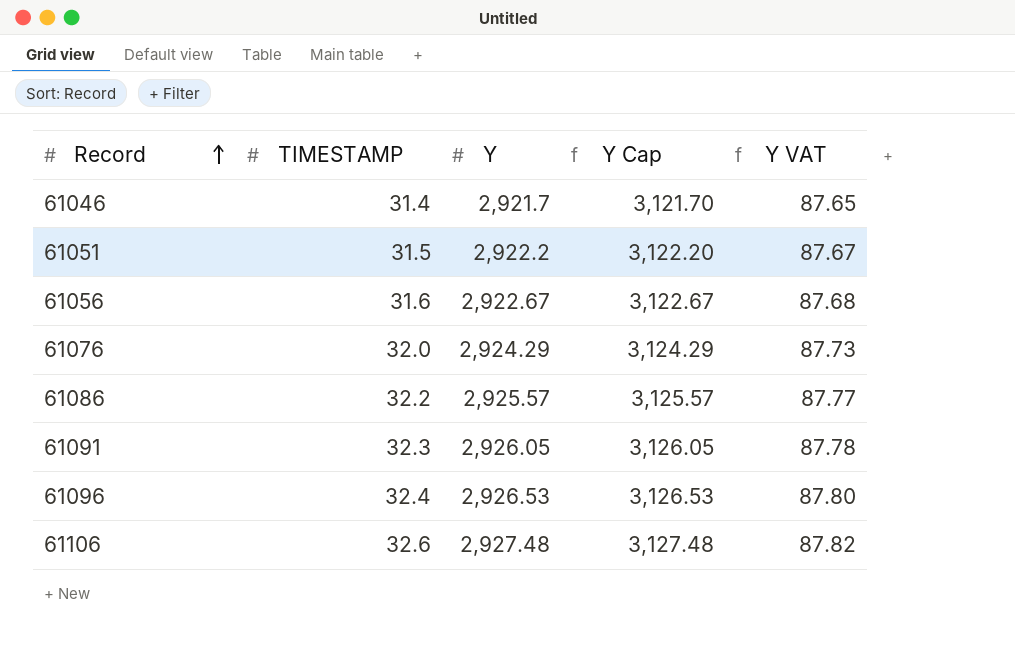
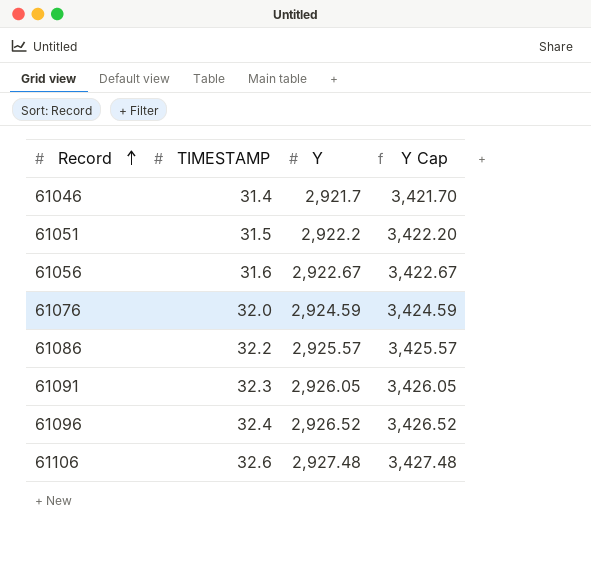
column Y VAT | formula: [Y] * 0.03 -> none
column Y Cap | formula: [Y] + 200 -> [Y] + 500
61076 | Y: 2,924.29 -> 2,924.59
61096 | Y: 2,926.53 -> 2,926.52

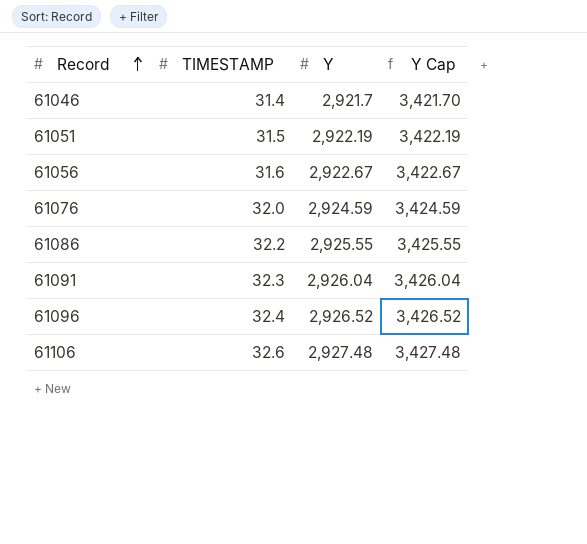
61051 | Y: 2,922.2 -> 2,922.19
61051 | Y Cap: 3,422.20 -> 3,422.19
61086 | Y: 2,925.57 -> 2,925.55
61086 | Y Cap: 3,425.57 -> 3,425.55
61091 | Y: 2,926.05 -> 2,926.04
61091 | Y Cap: 3,426.05 -> 3,426.04

